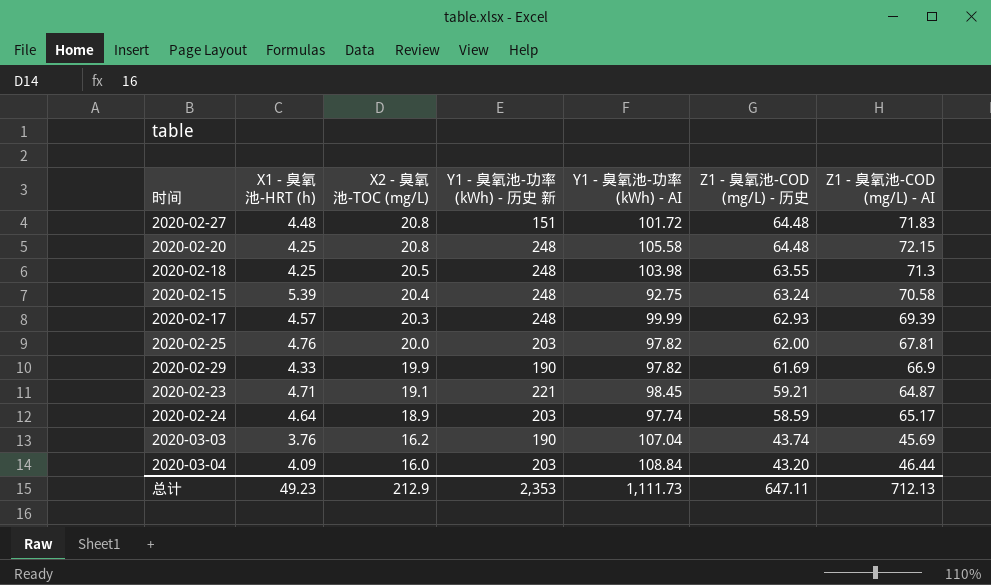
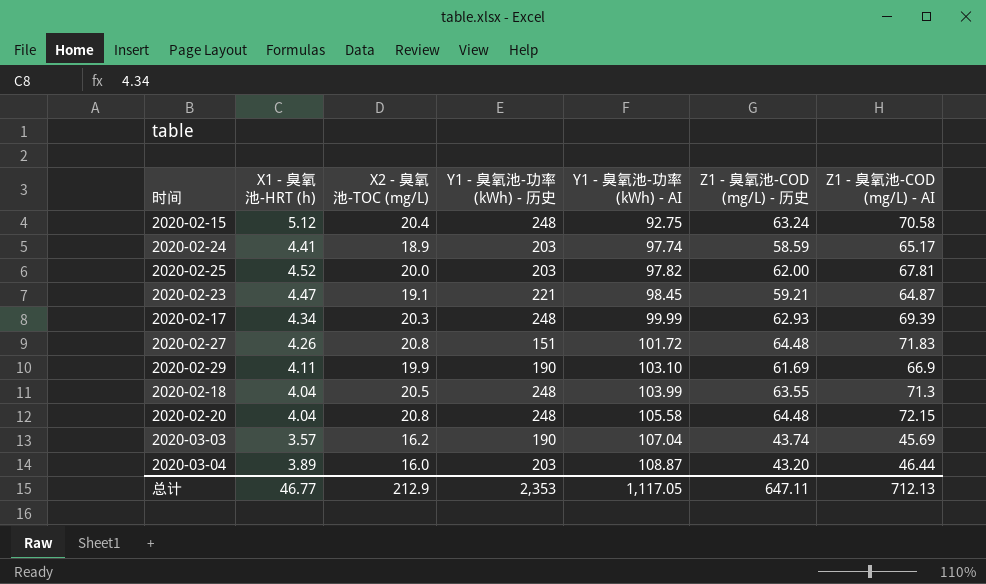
row order: X2 - 臭氧池-TOC (mg/L) descending -> Y1 - 臭氧池-功率 (kWh) - AI ascending
column name: Y1 - 臭氧池-功率 (kWh) - 历史 新 -> Y1 - 臭氧池-功率 (kWh) - 历史
2020-02-15 | X1 - 臭氧池-HRT (h): 5.39 -> 5.12
2020-02-24 | X1 - 臭氧池-HRT (h): 4.64 -> 4.41
2020-02-25 | X1 - 臭氧池-HRT (h): 4.76 -> 4.52
2020-02-23 | X1 - 臭氧池-HRT (h): 4.71 -> 4.47
2020-02-17 | X1 - 臭氧池-HRT (h): 4.57 -> 4.34
2020-02-27 | X1 - 臭氧池-HRT (h): 4.48 -> 4.26
2020-02-29 | X1 - 臭氧池-HRT (h): 4.33 -> 4.11
2020-02-29 | Y1 - 臭氧池-功率 (kWh) - AI: 97.82 -> 103.10
2020-02-18 | X1 - 臭氧池-HRT (h): 4.25 -> 4.04
2020-02-18 | Y1 - 臭氧池-功率 (kWh) - AI: 103.98 -> 103.99
2020-02-20 | X1 - 臭氧池-HRT (h): 4.25 -> 4.04
2020-03-03 | X1 - 臭氧池-HRT (h): 3.76 -> 3.57
2020-03-04 | X1 - 臭氧池-HRT (h): 4.09 -> 3.89
2020-03-04 | Y1 - 臭氧池-功率 (kWh) - AI: 108.84 -> 108.87
总计 | X1 - 臭氧池-HRT (h): 49.23 -> 46.77
总计 | Y1 - 臭氧池-功率 (kWh) - AI: 1,111.73 -> 1,117.05

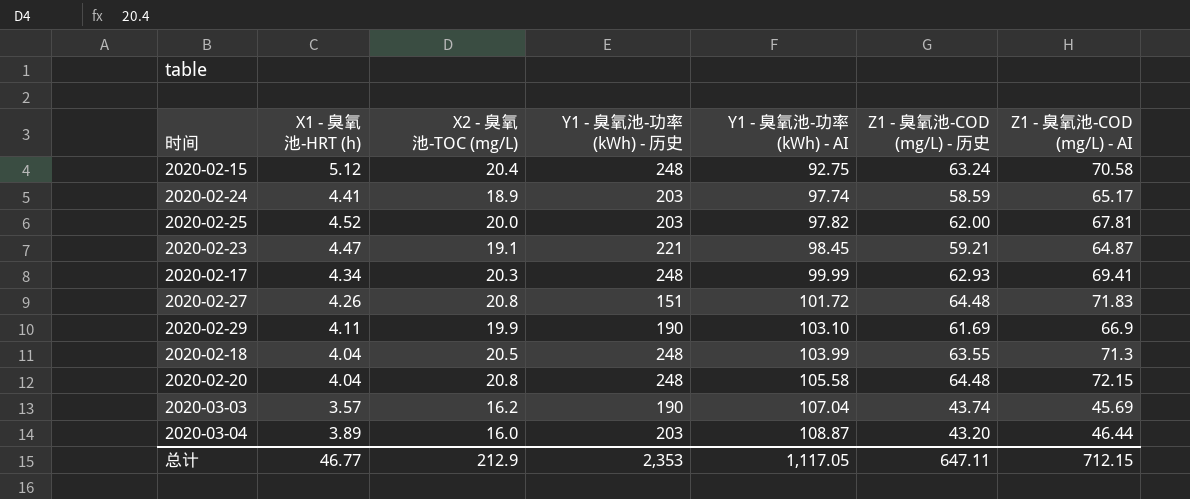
2020-02-17 | Z1 - 臭氧池-COD (mg/L) - AI: 69.39 -> 69.41
总计 | Z1 - 臭氧池-COD (mg/L) - AI: 712.13 -> 712.15

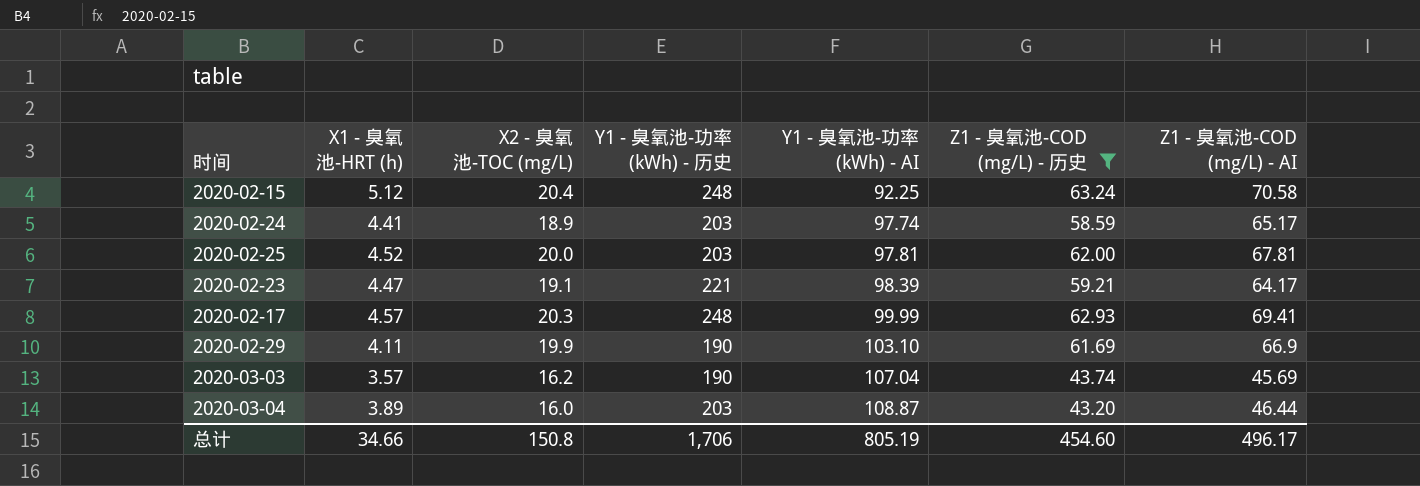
filter: none -> Z1 - 臭氧池-COD (mg/L) - 历史 <= 63.24
2020-02-15 | Y1 - 臭氧池-功率 (kWh) - AI: 92.75 -> 92.25
2020-02-25 | Y1 - 臭氧池-功率 (kWh) - AI: 97.82 -> 97.81
2020-02-23 | Y1 - 臭氧池-功率 (kWh) - AI: 98.45 -> 98.39
2020-02-23 | Z1 - 臭氧池-COD (mg/L) - AI: 64.87 -> 64.17
2020-02-17 | X1 - 臭氧池-HRT (h): 4.34 -> 4.57
总计 | X1 - 臭氧池-HRT (h): 46.77 -> 34.66
总计 | X2 - 臭氧池-TOC (mg/L): 212.9 -> 150.8
总计 | Y1 - 臭氧池-功率 (kWh) - 历史: 2,353 -> 1,706
总计 | Y1 - 臭氧池-功率 (kWh) - AI: 1,117.05 -> 805.19
总计 | Z1 - 臭氧池-COD (mg/L) - 历史: 647.11 -> 454.60
总计 | Z1 - 臭氧池-COD (mg/L) - AI: 712.15 -> 496.17

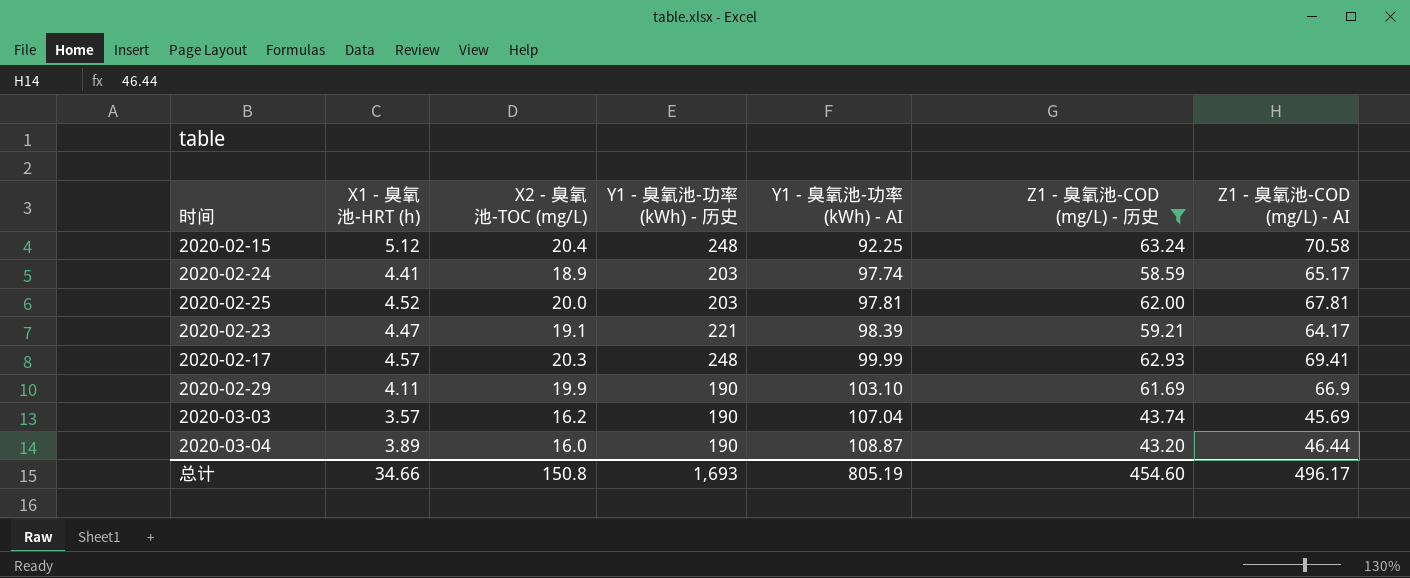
2020-03-04 | Y1 - 臭氧池-功率 (kWh) - 历史: 203 -> 190
总计 | Y1 - 臭氧池-功率 (kWh) - 历史: 1,706 -> 1,693

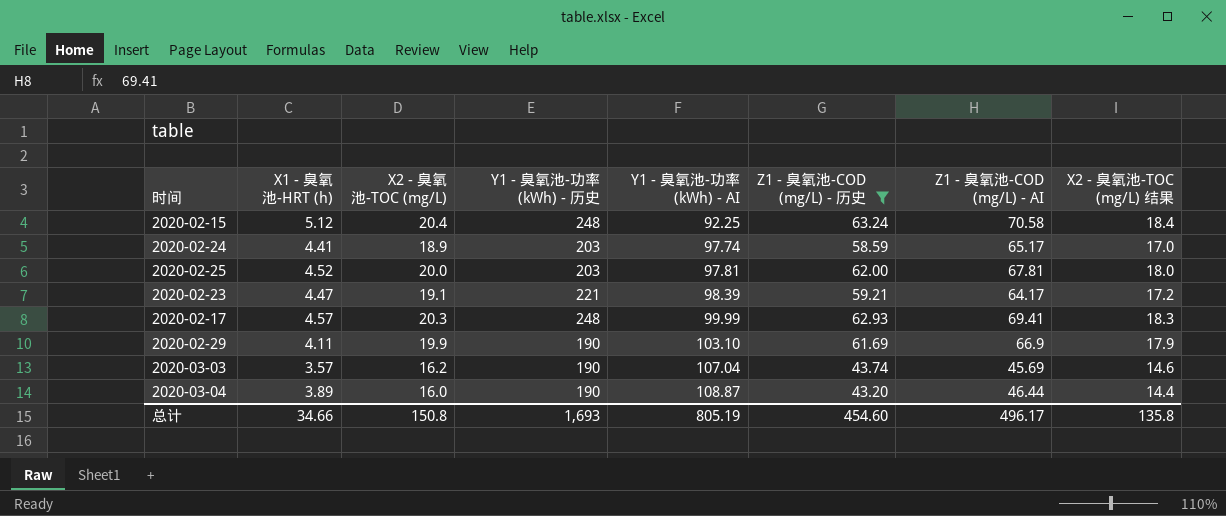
column X2 - 臭氧池-TOC (mg/L) 结果 | formula: none -> [X2 - 臭氧池-TOC (mg/L)] * 0.9

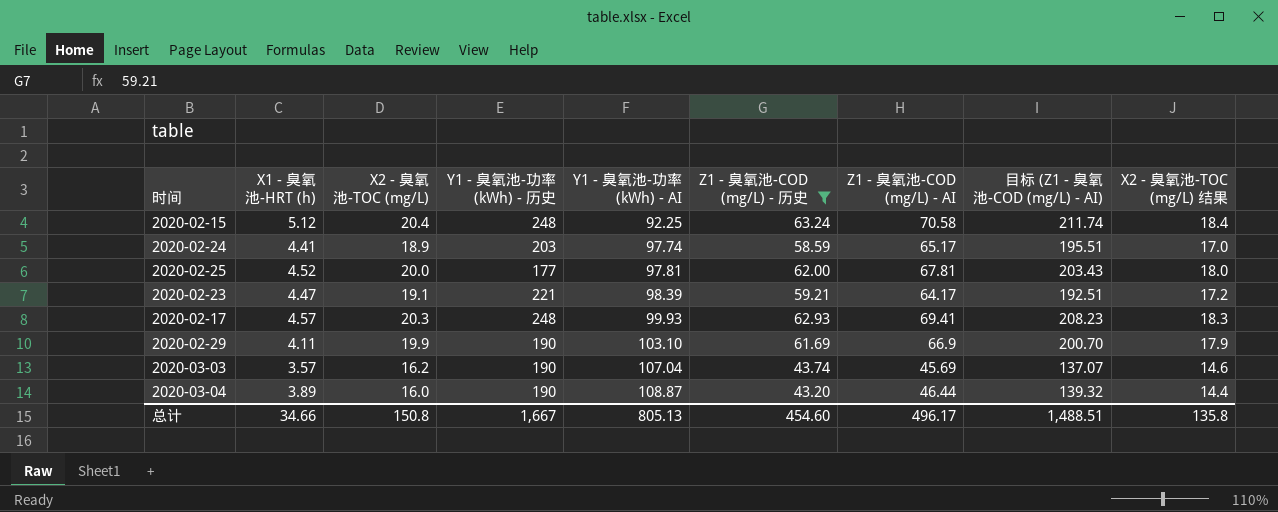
column 目标 (Z1 - 臭氧池-COD (mg/L) - AI) | formula: none -> [Z1 - 臭氧池-COD (mg/L) - AI] * 3
2020-02-25 | Y1 - 臭氧池-功率 (kWh) - 历史: 203 -> 177
2020-02-17 | Y1 - 臭氧池-功率 (kWh) - AI: 99.99 -> 99.93
总计 | Y1 - 臭氧池-功率 (kWh) - 历史: 1,693 -> 1,667
总计 | Y1 - 臭氧池-功率 (kWh) - AI: 805.19 -> 805.13

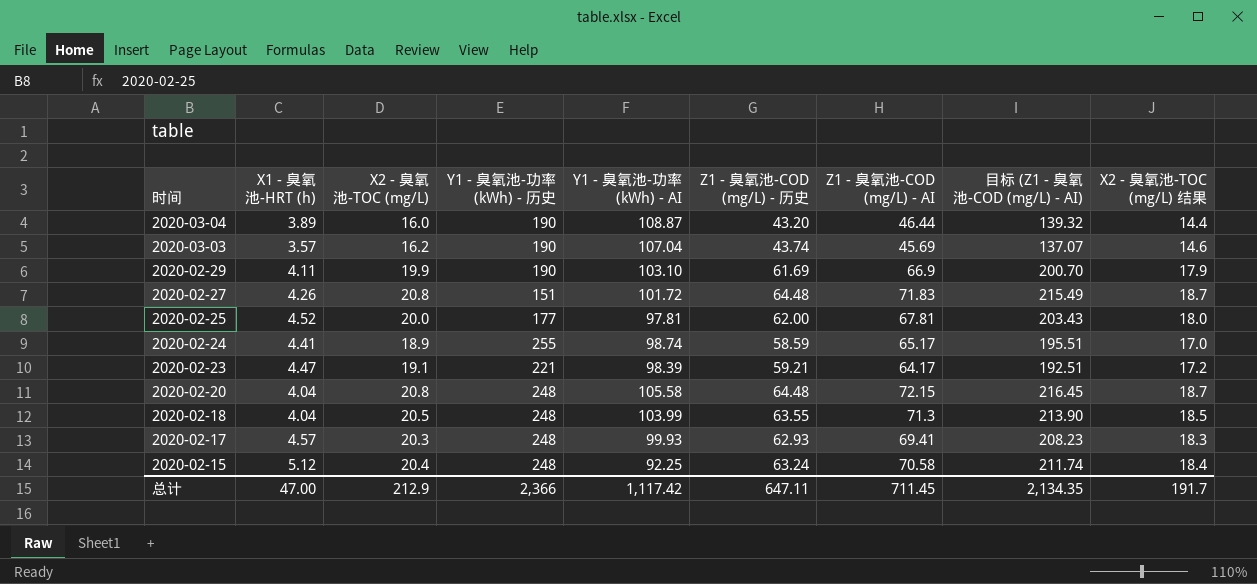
filter: Z1 - 臭氧池-COD (mg/L) - 历史 <= 63.24 -> none
row order: Y1 - 臭氧池-功率 (kWh) - AI ascending -> 时间 descending
2020-02-24 | Y1 - 臭氧池-功率 (kWh) - 历史: 203 -> 255
2020-02-24 | Y1 - 臭氧池-功率 (kWh) - AI: 97.74 -> 98.74
总计 | X1 - 臭氧池-HRT (h): 34.66 -> 47.00
总计 | X2 - 臭氧池-TOC (mg/L): 150.8 -> 212.9
总计 | Y1 - 臭氧池-功率 (kWh) - 历史: 1,667 -> 2,366
总计 | Y1 - 臭氧池-功率 (kWh) - AI: 805.13 -> 1,117.42
总计 | Z1 - 臭氧池-COD (mg/L) - 历史: 454.60 -> 647.11
总计 | Z1 - 臭氧池-COD (mg/L) - AI: 496.17 -> 711.45
总计 | 目标 (Z1 - 臭氧池-COD (mg/L) - AI): 1,488.51 -> 2,134.35
总计 | X2 - 臭氧池-TOC (mg/L) 结果: 135.8 -> 191.7

